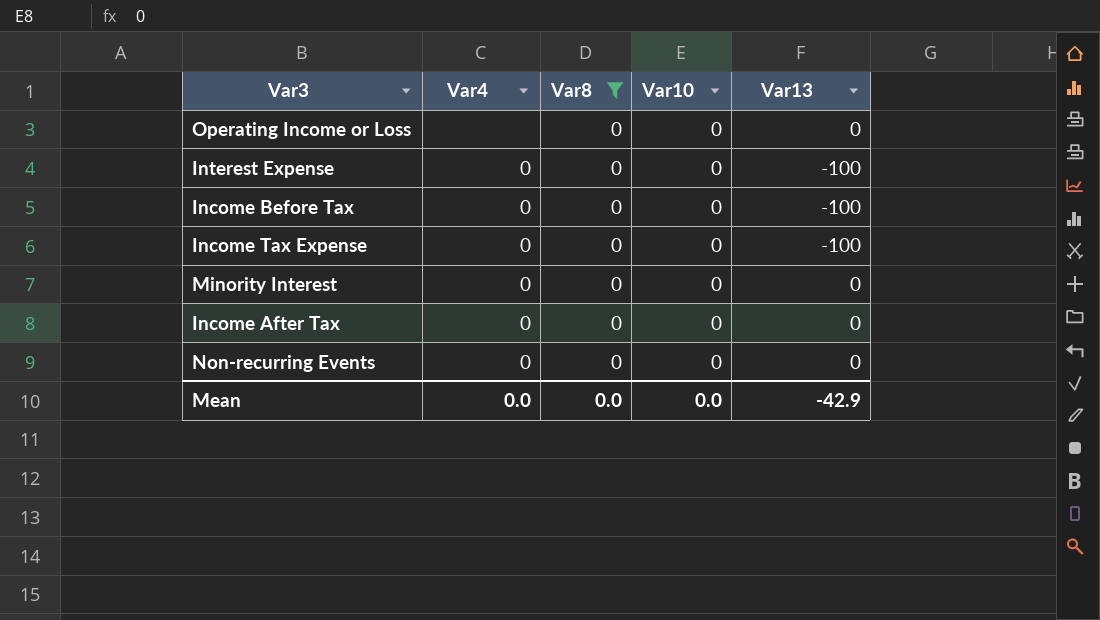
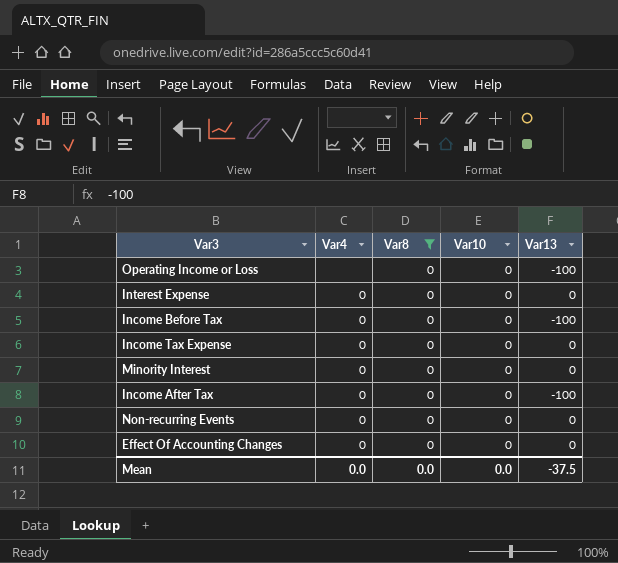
Operating Income or Loss | Var13: 0 -> -100
Interest Expense | Var13: -100 -> 0
Income Tax Expense | Var13: -100 -> 0
Income After Tax | Var13: 0 -> -100
row Effect Of Accounting Changes: none -> 0 | 0 | 0 | 0
Mean | Var13: -42.9 -> -37.5

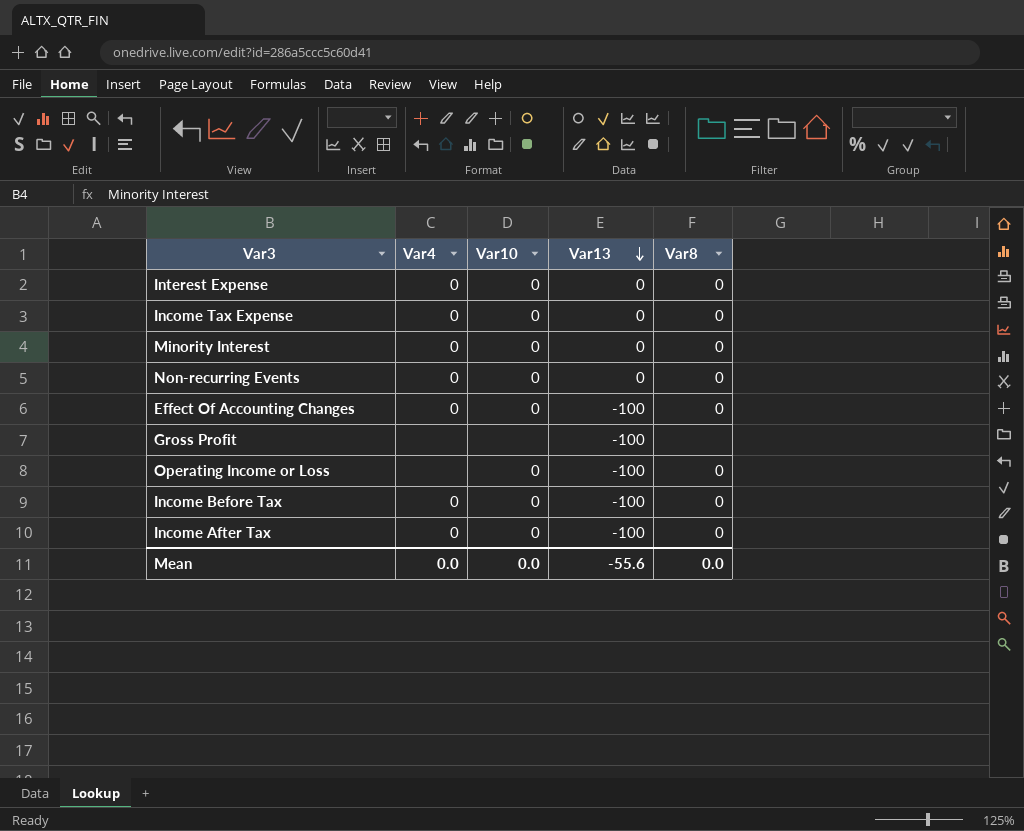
filter: Var8 = 0 -> none
row order: none -> Var13 descending
column Var8 | position: 3 -> 5
Effect Of Accounting Changes | Var13: 0 -> -100
Mean | Var13: -37.5 -> -55.6

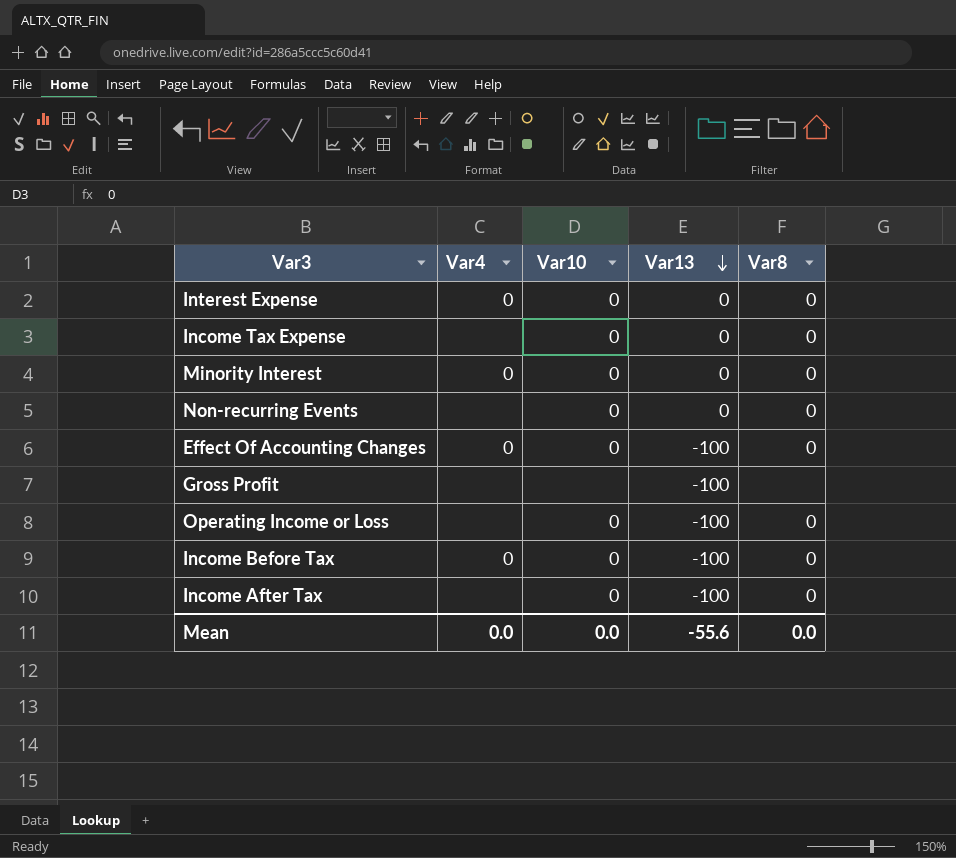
Income Tax Expense | Var4: 0 -> none
Non-recurring Events | Var4: 0 -> none
Income After Tax | Var4: 0 -> none

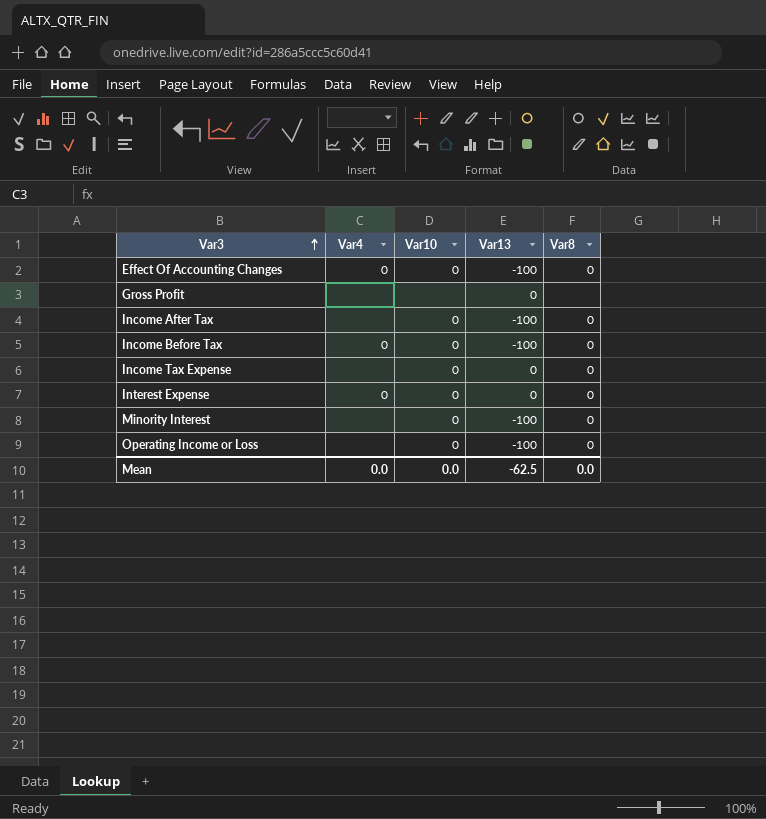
row order: Var13 descending -> Var3 ascending
row Non-recurring Events: none | 0 | 0 | 0 -> none
Gross Profit | Var13: -100 -> 0
Minority Interest | Var4: 0 -> none
Minority Interest | Var13: 0 -> -100
Mean | Var13: -55.6 -> -62.5

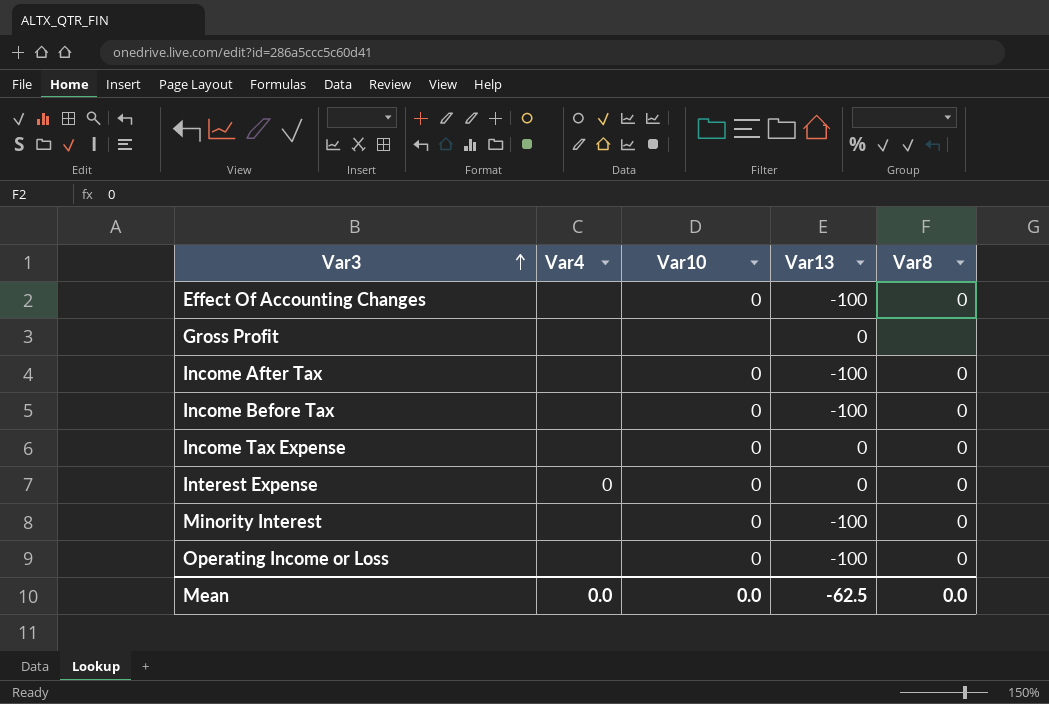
Effect Of Accounting Changes | Var4: 0 -> none
Income Before Tax | Var4: 0 -> none

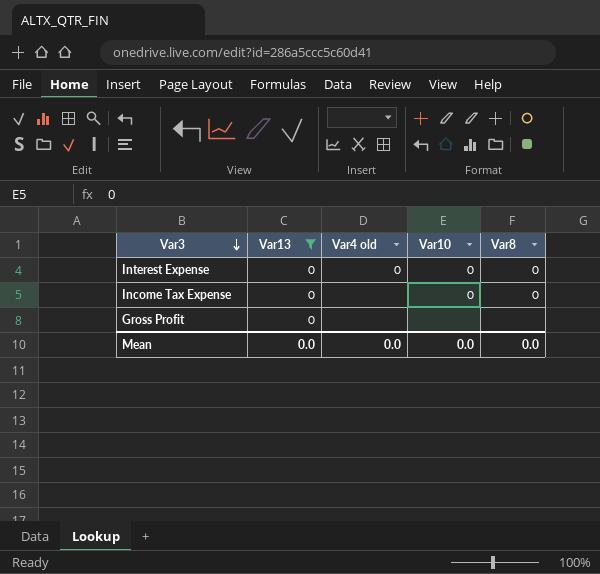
filter: none -> Var13 = 0
row order: Var3 ascending -> Var3 descending
column Var13 | position: 4 -> 2
column name: Var4 -> Var4 old
Mean | Var13: -62.5 -> 0.0

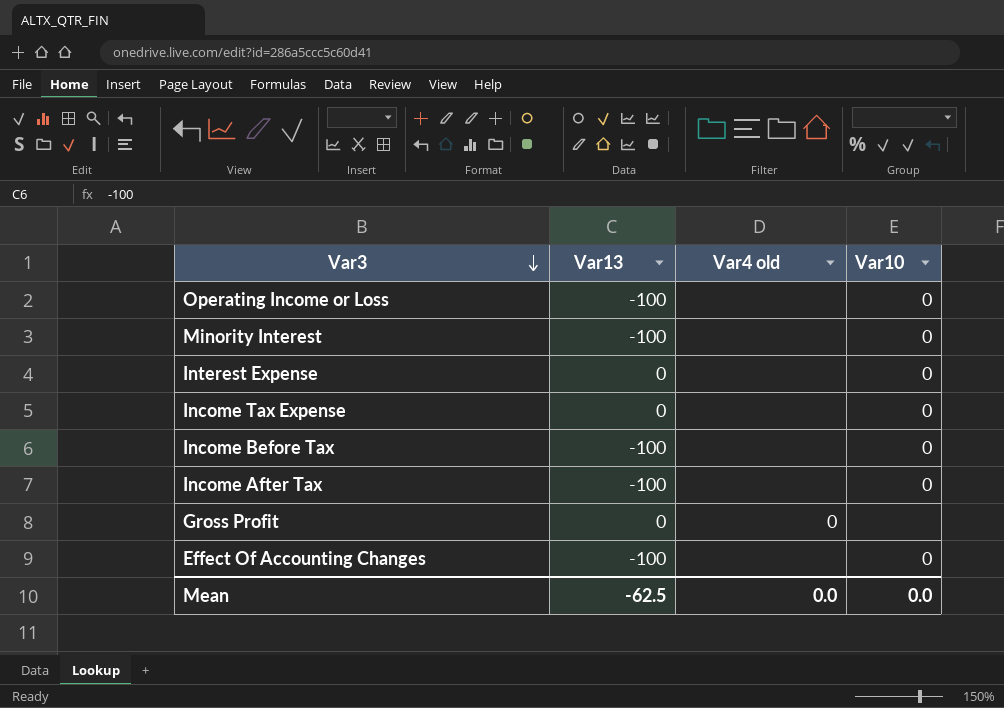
filter: Var13 = 0 -> none
column Var8 | position: 5 -> none
Interest Expense | Var4 old: 0 -> none
Gross Profit | Var4 old: none -> 0
Mean | Var13: 0.0 -> -62.5

